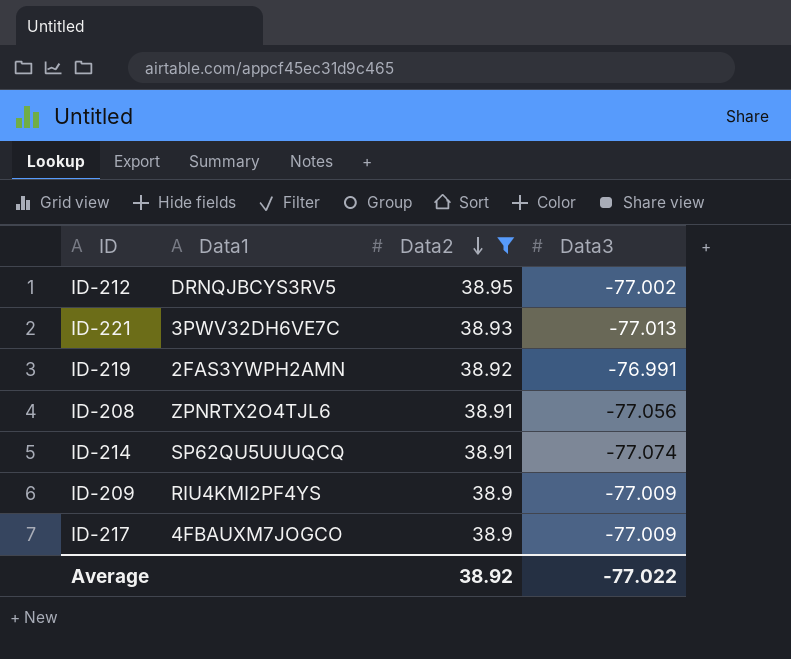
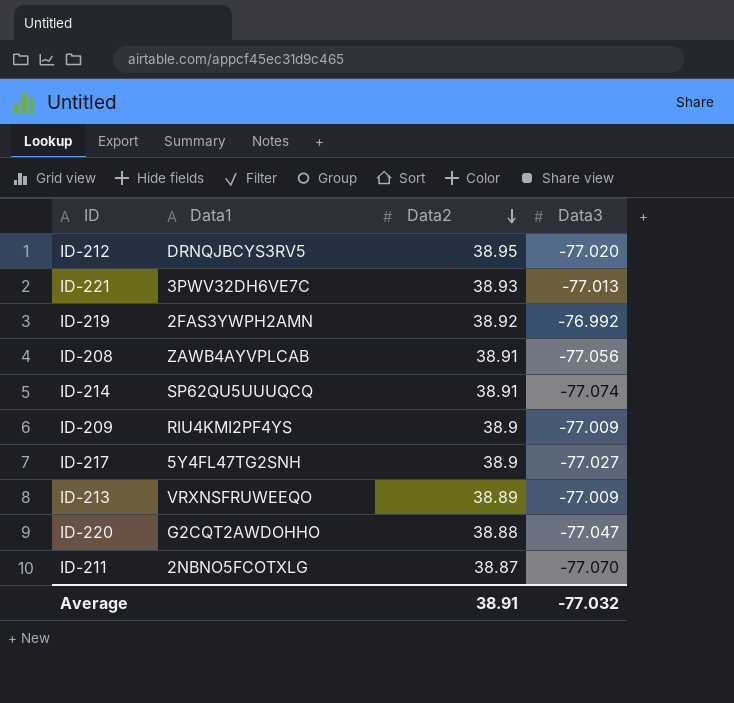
filter: Data2 >= 38.9 -> none
ID-212 | Data3: -77.002 -> -77.020
ID-219 | Data3: -76.991 -> -76.992
ID-208 | Data1: ZPNRTX2O4TJL6 -> ZAWB4AYVPLCAB
ID-217 | Data1: 4FBAUXM7JOGCO -> 5Y4FL47TG2SNH
ID-217 | Data3: -77.009 -> -77.027
Average | Data2: 38.92 -> 38.91
Average | Data3: -77.022 -> -77.032

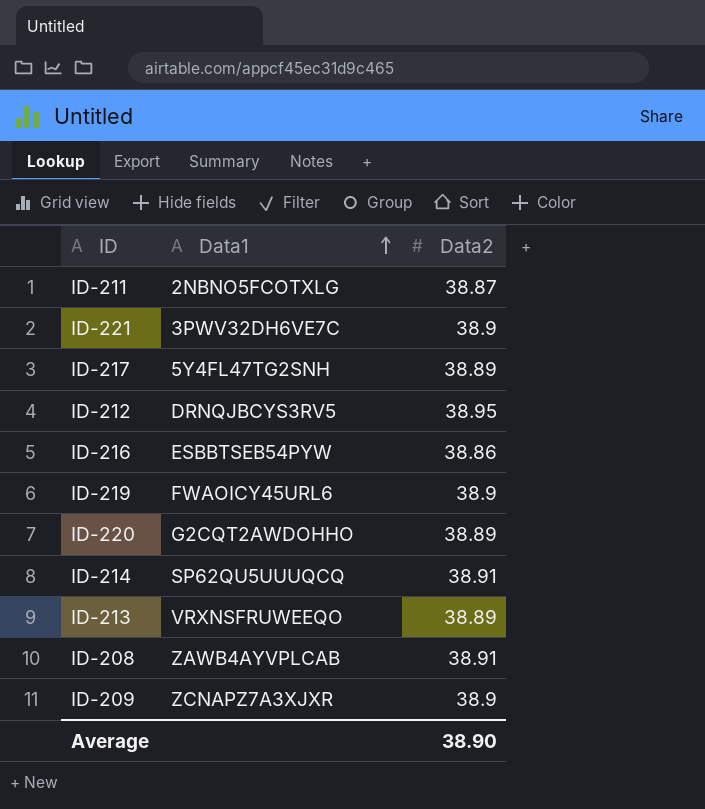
row order: Data2 descending -> Data1 ascending
column Data3 | position: 4 -> none
ID-221 | Data2: 38.93 -> 38.9
ID-217 | Data2: 38.9 -> 38.89
row ID-216: none -> ESBBTSEB54PYW | 38.86
ID-219 | Data1: 2FAS3YWPH2AMN -> FWAOICY45URL6
ID-219 | Data2: 38.92 -> 38.9
ID-220 | Data2: 38.88 -> 38.89
ID-209 | Data1: RIU4KMI2PF4YS -> ZCNAPZ7A3XJXR
Average | Data2: 38.91 -> 38.90

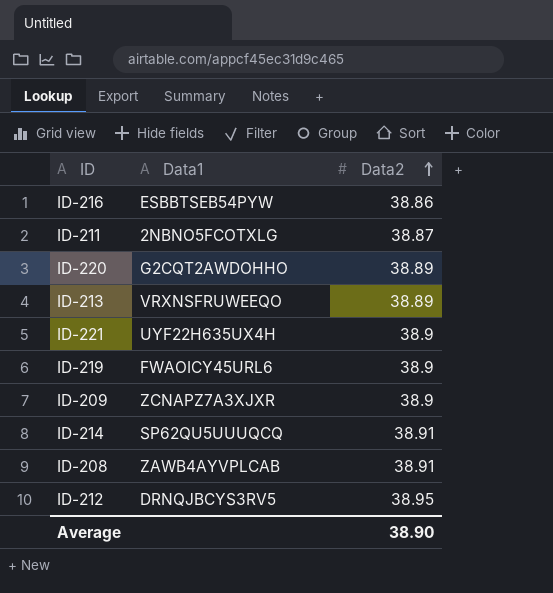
row order: Data1 ascending -> Data2 ascending
row ID-217: 5Y4FL47TG2SNH | 38.89 -> none
ID-221 | Data1: 3PWV32DH6VE7C -> UYF22H635UX4H

